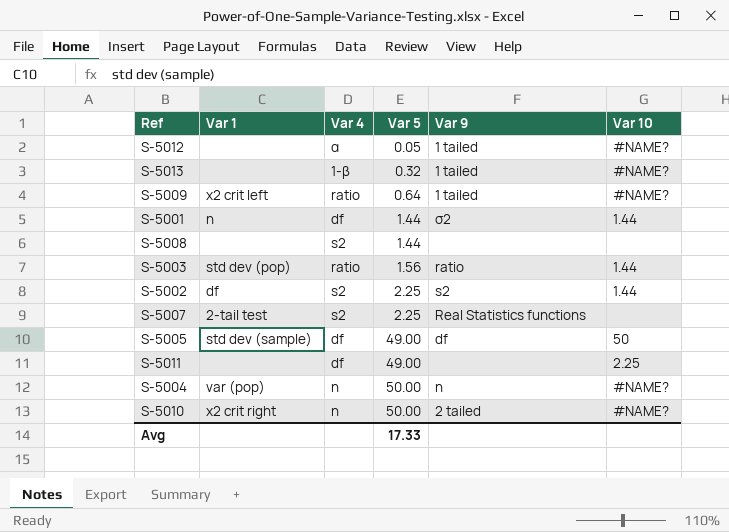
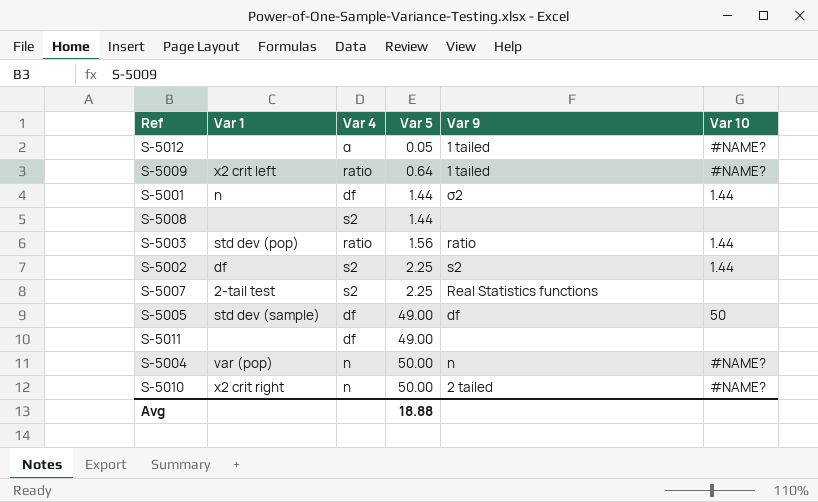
row S-5013: none | 1-β | 0.32 | 1 tailed | #NAME? -> none
S-5011 | Var 10: 2.25 -> none
Avg | Var 5: 17.33 -> 18.88

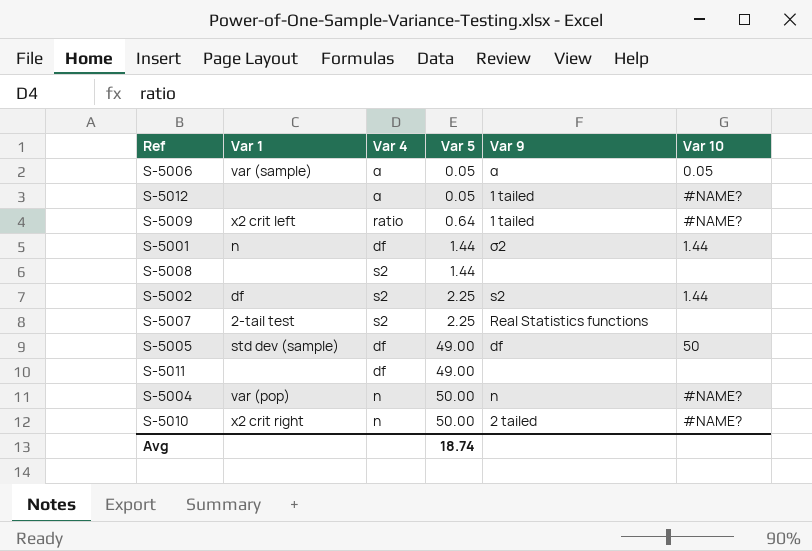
row S-5003: std dev (pop) | ratio | 1.56 | ratio | 1.44 -> none
row S-5006: none -> var (sample) | α | 0.05 | α | 0.05
Avg | Var 5: 18.88 -> 18.74

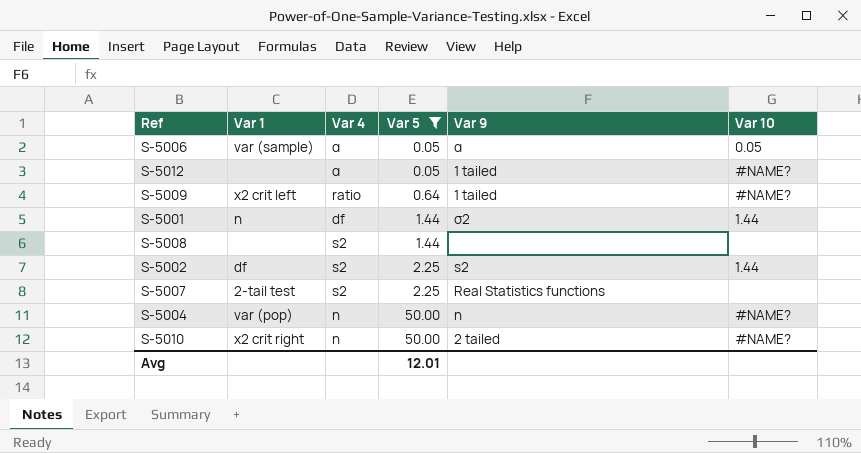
filter: none -> Var 5 != 49.00
Avg | Var 5: 18.74 -> 12.01

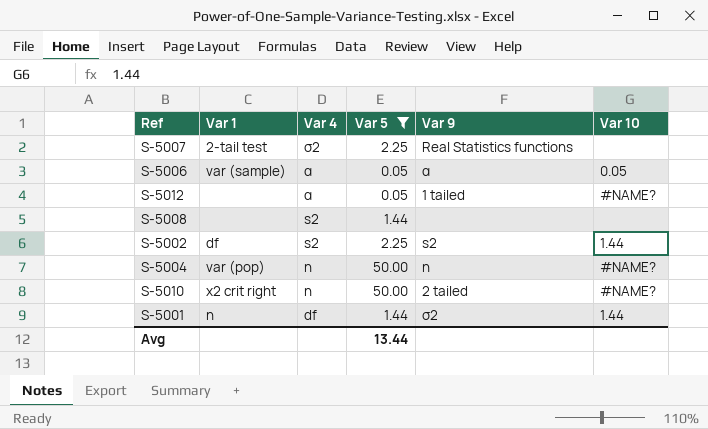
row order: Var 5 ascending -> Var 4 descending
row S-5009: χ2 crit left | ratio | 0.64 | 1 tailed | #NAME? -> none
S-5007 | Var 4: s2 -> σ2
Avg | Var 5: 12.01 -> 13.44

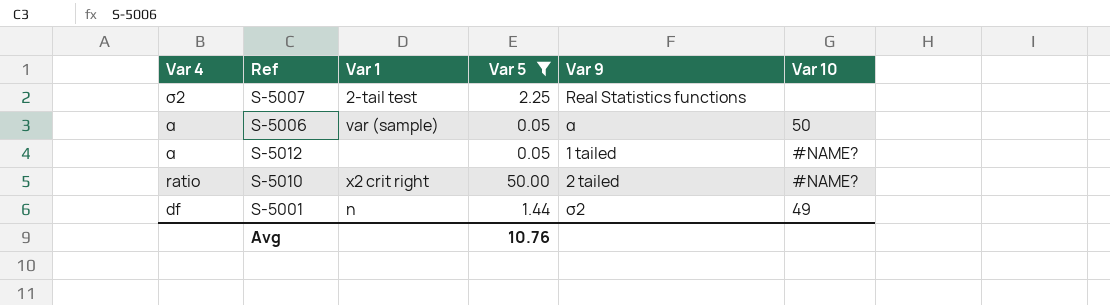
column Var 4 | position: 3 -> 1
row S-5008: none | s2 | 1.44 | none | none -> none
row S-5002: df | s2 | 2.25 | s2 | 1.44 -> none
row S-5004: var (pop) | n | 50.00 | n | #NAME? -> none
S-5006 | Var 10: 0.05 -> 50
S-5010 | Var 4: n -> ratio
S-5001 | Var 10: 1.44 -> 49
Avg | Var 5: 13.44 -> 10.76

